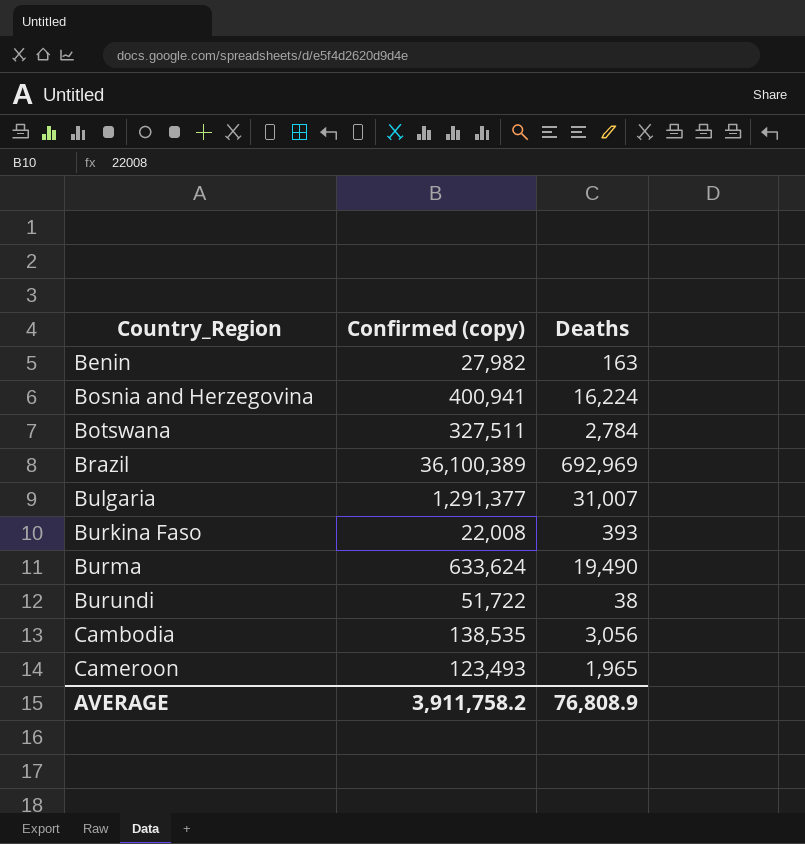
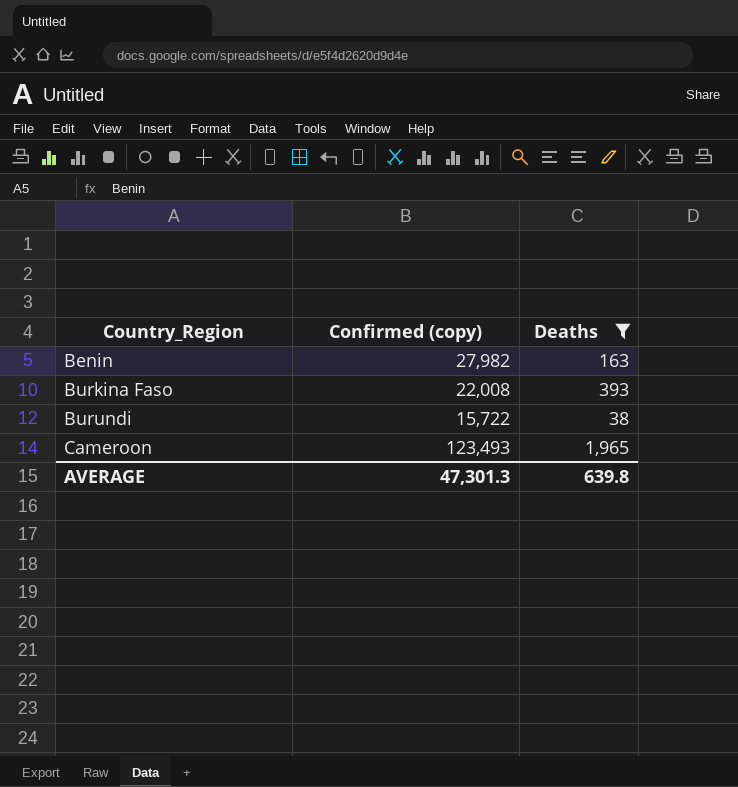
filter: none -> Deaths <= 1,965
Burundi | Confirmed (copy): 51,722 -> 15,722
AVERAGE | Confirmed (copy): 3,911,758.2 -> 47,301.3
AVERAGE | Deaths: 76,808.9 -> 639.8

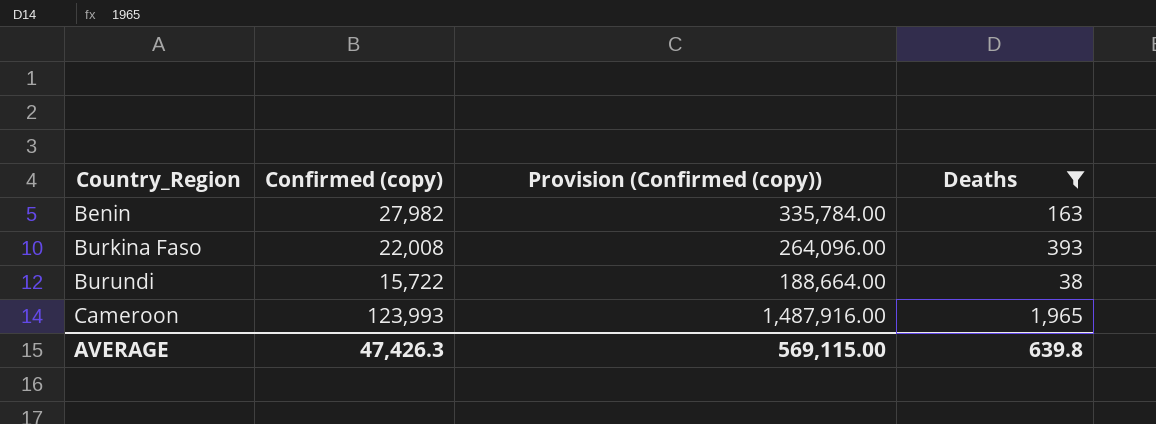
column Provision (Confirmed (copy)) | formula: none -> [Confirmed (copy)] * 12
Cameroon | Confirmed (copy): 123,493 -> 123,993
AVERAGE | Confirmed (copy): 47,301.3 -> 47,426.3

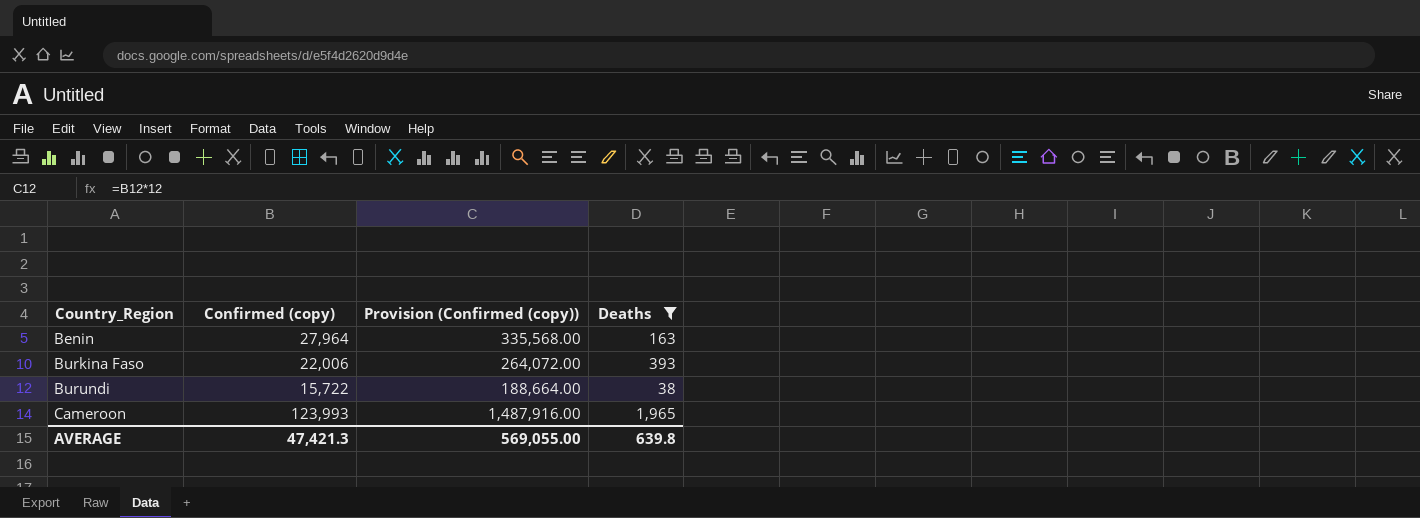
Benin | Confirmed (copy): 27,982 -> 27,964
Benin | Provision (Confirmed (copy)): 335,784.00 -> 335,568.00
Burkina Faso | Confirmed (copy): 22,008 -> 22,006
Burkina Faso | Provision (Confirmed (copy)): 264,096.00 -> 264,072.00
AVERAGE | Confirmed (copy): 47,426.3 -> 47,421.3
AVERAGE | Provision (Confirmed (copy)): 569,115.00 -> 569,055.00

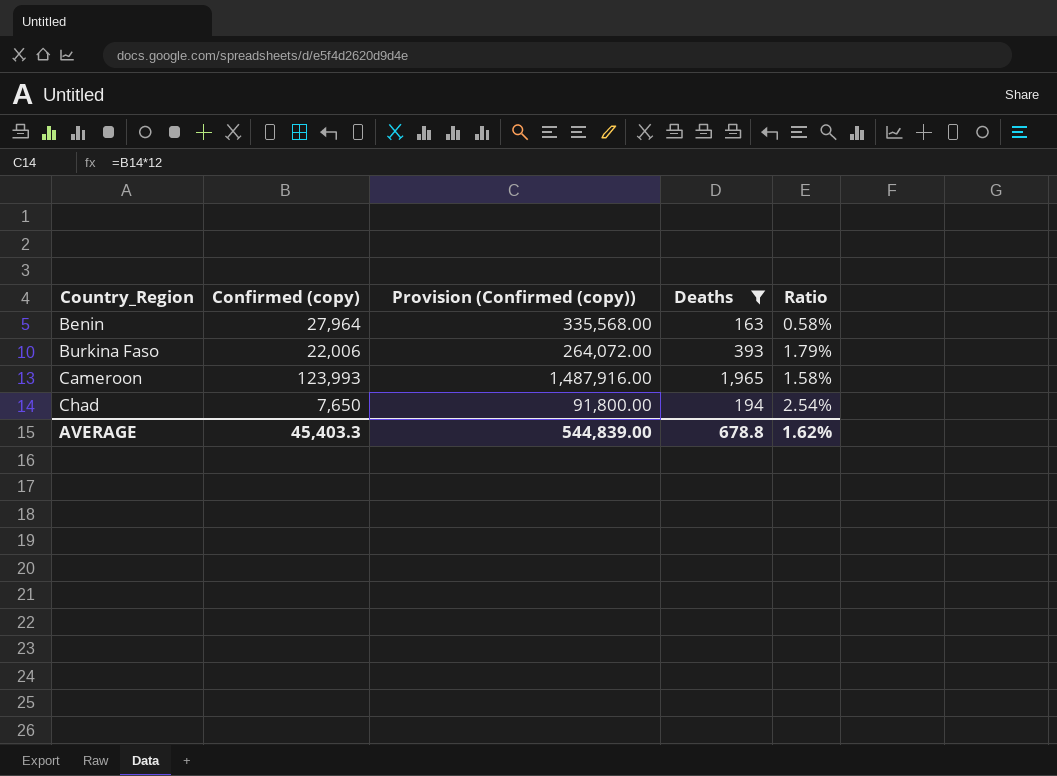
column Ratio | formula: none -> [Deaths] / [Confirmed (copy)]
row Burundi: 15,722 | 188,664.00 | 38 -> none
row Chad: none -> 7,650 | 91,800.00 | 194 | 2.54%
AVERAGE | Confirmed (copy): 47,421.3 -> 45,403.3
AVERAGE | Provision (Confirmed (copy)): 569,055.00 -> 544,839.00
AVERAGE | Deaths: 639.8 -> 678.8

